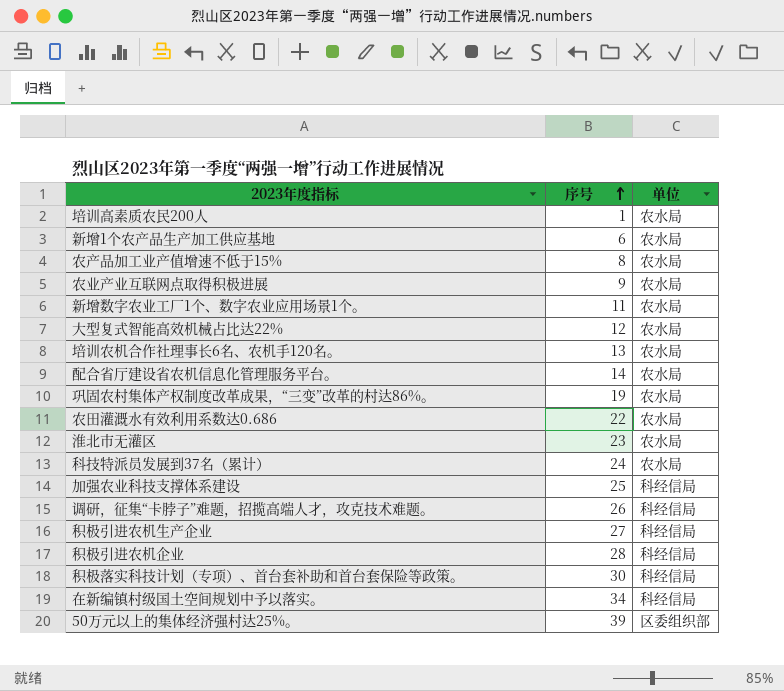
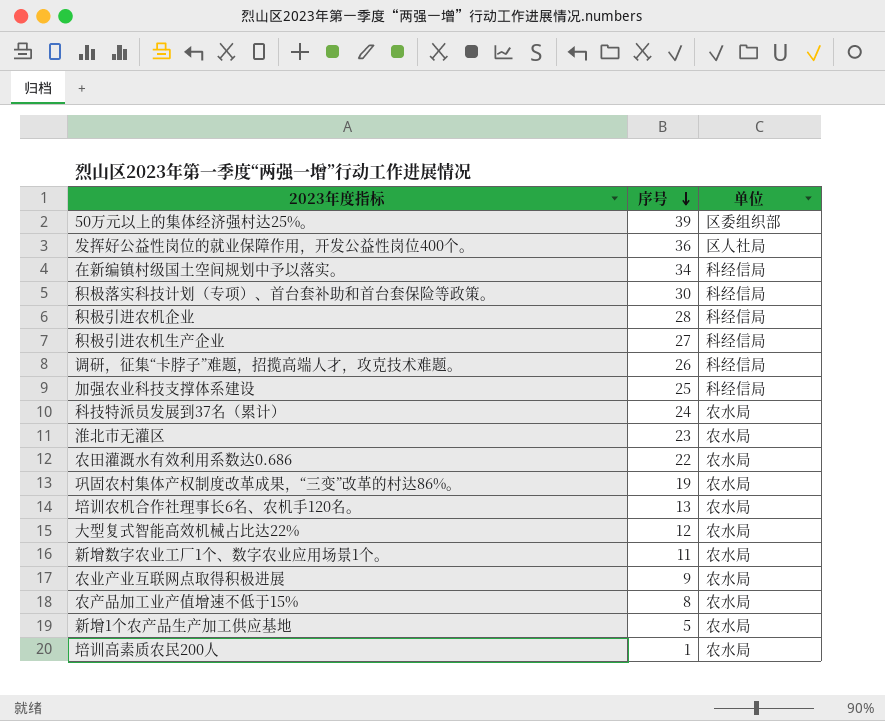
row order: 序号 ascending -> 序号 descending
row 配合省厅建设省农机信息化管理服务平台。: 14 | 农水局 -> none
row 发挥好公益性岗位的就业保障作用，开发公益性岗位400个。: none -> 36 | 区人社局
新增1个农产品生产加工供应基地 | 序号: 6 -> 5

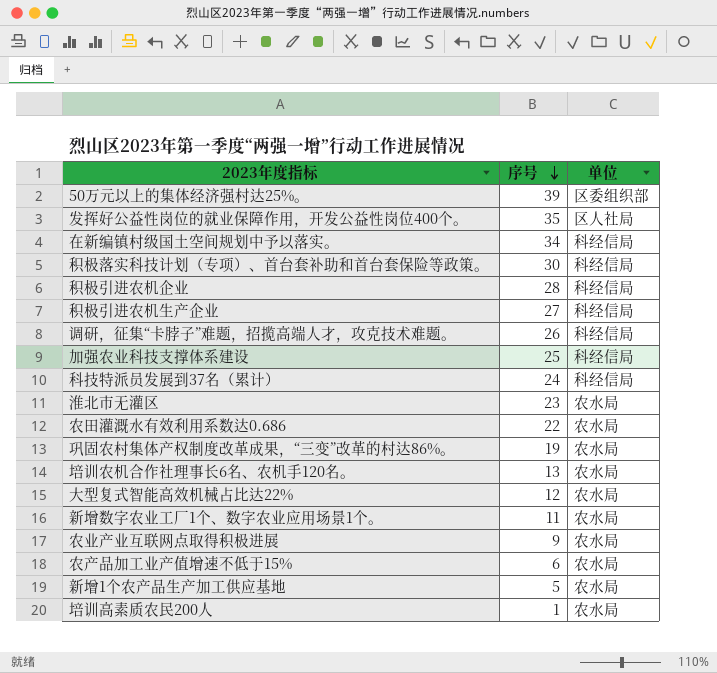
发挥好公益性岗位的就业保障作用，开发公益性岗位400个。 | 序号: 36 -> 35
科技特派员发展到37名（累计） | 单位: 农水局 -> 科经信局
农产品加工业产值增速不低于15% | 序号: 8 -> 6

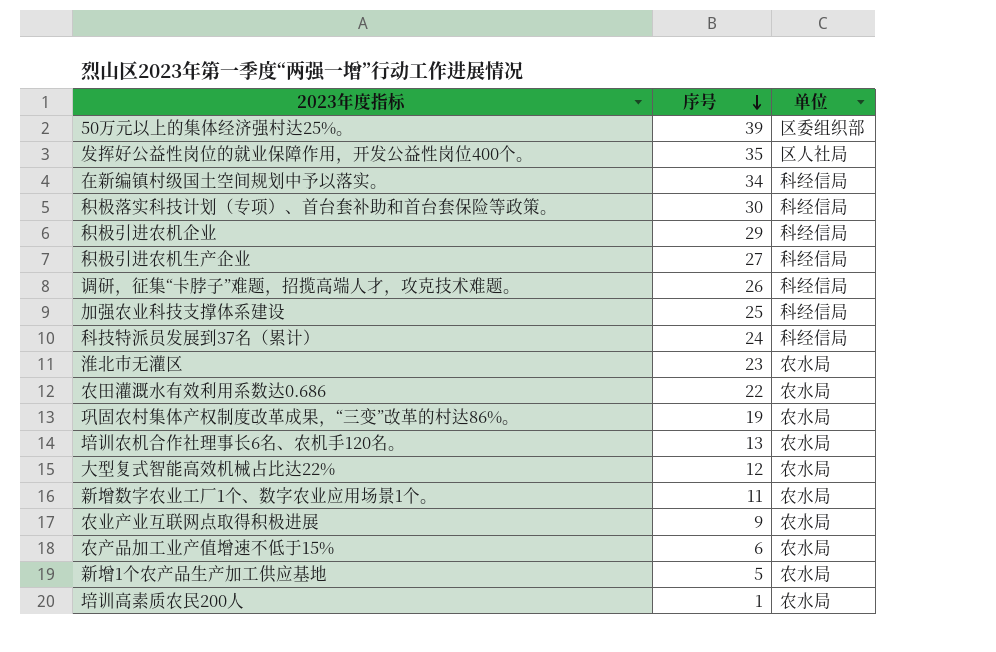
积极引进农机企业 | 序号: 28 -> 29

